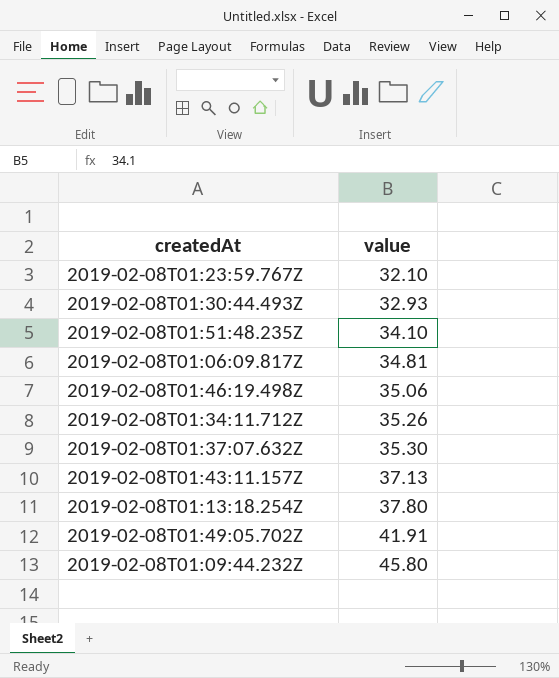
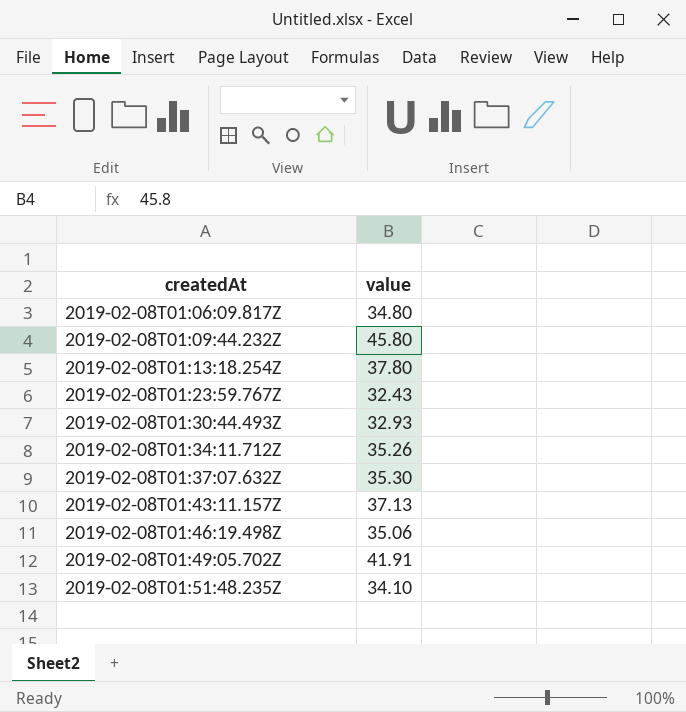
row order: value ascending -> createdAt ascending
2019-02-08T01:06:09.817Z | value: 34.81 -> 34.80
2019-02-08T01:23:59.767Z | value: 32.10 -> 32.43

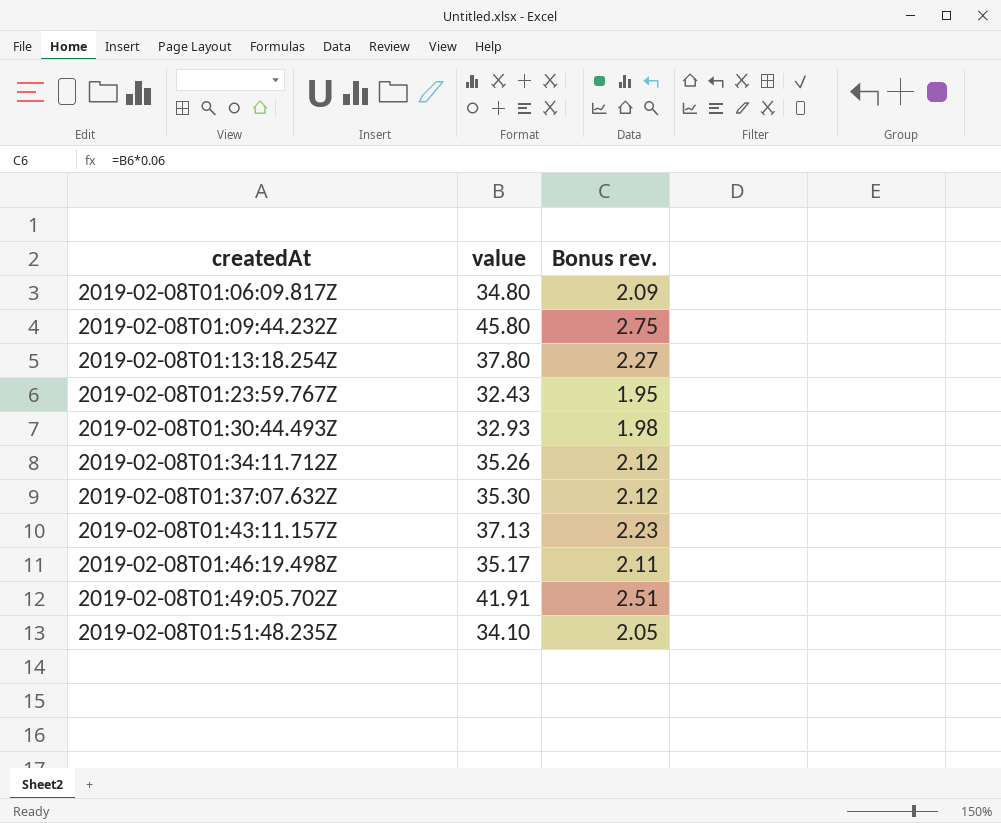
column Bonus rev. | formula: none -> [value] * 0.06
2019-02-08T01:46:19.498Z | value: 35.06 -> 35.17

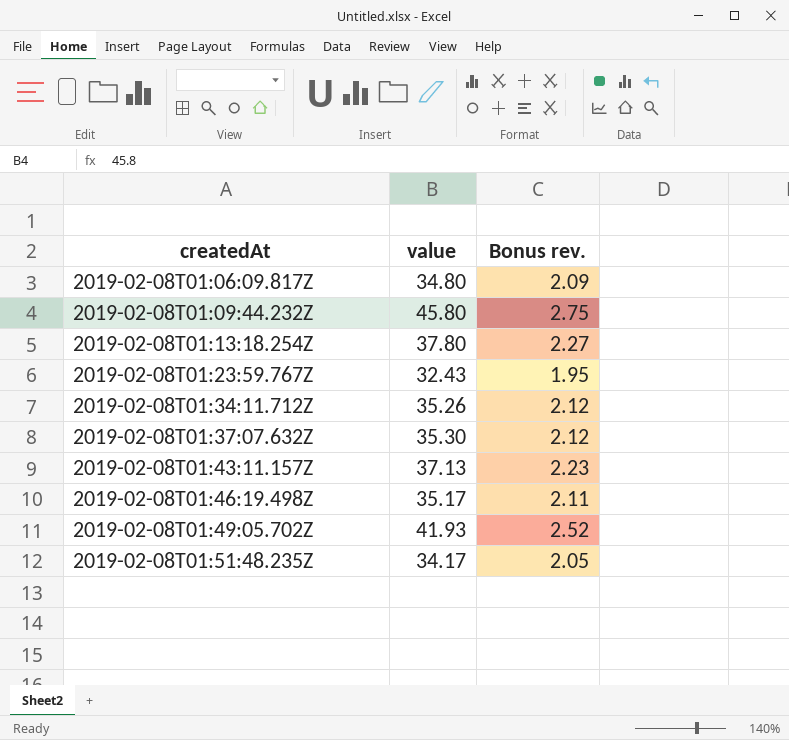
row 2019-02-08T01:30:44.493Z: 32.93 | 1.98 -> none
2019-02-08T01:49:05.702Z | value: 41.91 -> 41.93
2019-02-08T01:49:05.702Z | Bonus rev.: 2.51 -> 2.52
2019-02-08T01:51:48.235Z | value: 34.10 -> 34.17

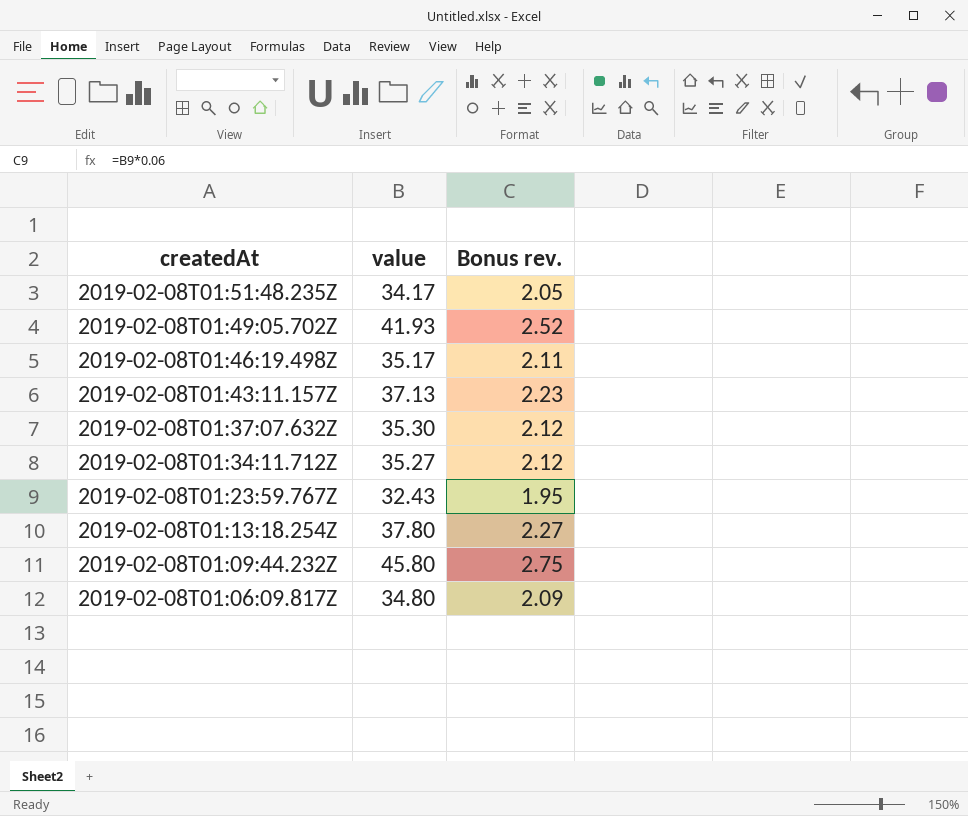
row order: createdAt ascending -> createdAt descending
2019-02-08T01:34:11.712Z | value: 35.26 -> 35.27

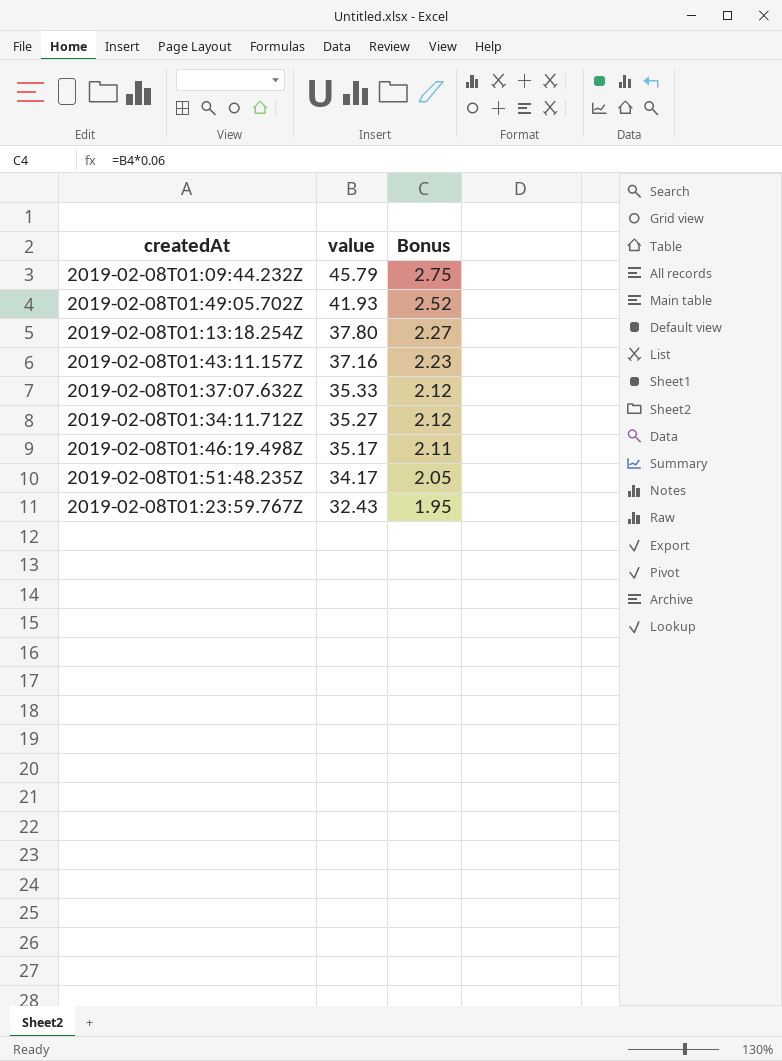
row order: createdAt descending -> value descending
column name: Bonus rev. -> Bonus
row 2019-02-08T01:06:09.817Z: 34.80 | 2.09 -> none
2019-02-08T01:09:44.232Z | value: 45.80 -> 45.79
2019-02-08T01:43:11.157Z | value: 37.13 -> 37.16
2019-02-08T01:37:07.632Z | value: 35.30 -> 35.33

